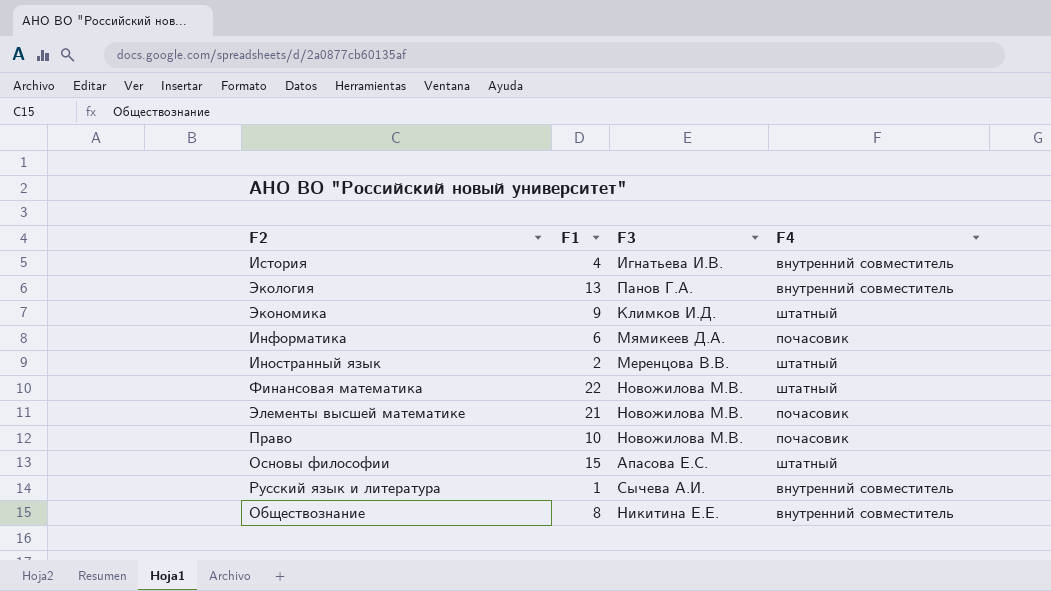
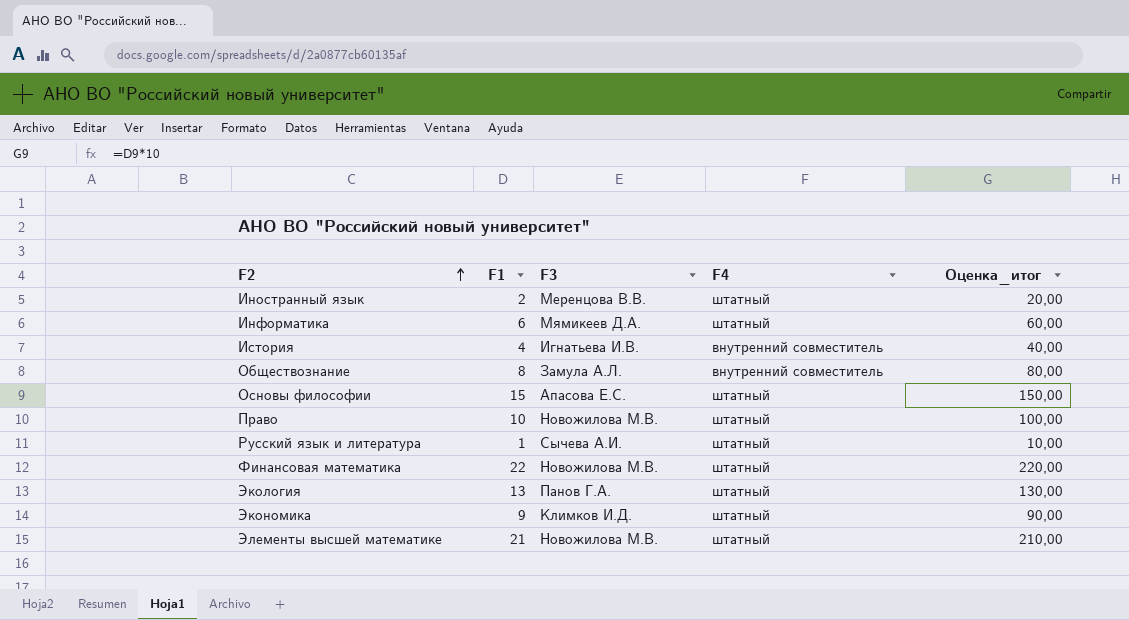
row order: none -> F2 ascending
column Оценка_итог | formula: none -> [F1] * 10
Информатика | F4: почасовик -> штатный
Обществознание | F3: Никитина Е.Е. -> Замула А.Л.
Право | F4: почасовик -> штатный
Русский язык и литература | F4: внутренний совместитель -> штатный
Экология | F4: внутренний совместитель -> штатный
Элементы высшей математике | F4: почасовик -> штатный

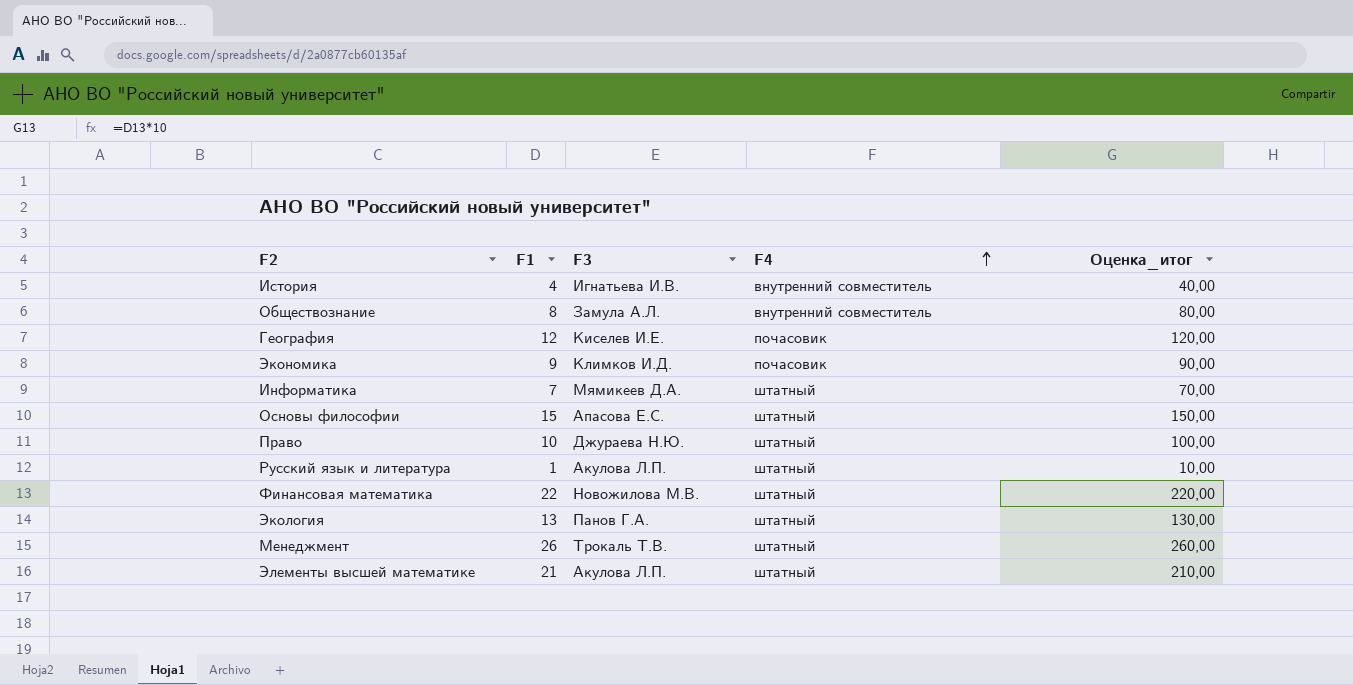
row order: F2 ascending -> F4 ascending
row Иностранный язык: 2 | Меренцова В.В. | штатный | 20,00 -> none
row География: none -> 12 | Киселев И.Е. | почасовик | 120,00
Экономика | F4: штатный -> почасовик
Информатика | F1: 6 -> 7
Информатика | Оценка_итог: 60,00 -> 70,00
Право | F3: Новожилова М.В. -> Джураева Н.Ю.
Русский язык и литература | F3: Сычева А.И. -> Акулова Л.П.
row Менеджмент: none -> 26 | Трокаль Т.В. | штатный | 260,00
Элементы высшей математике | F3: Новожилова М.В. -> Акулова Л.П.

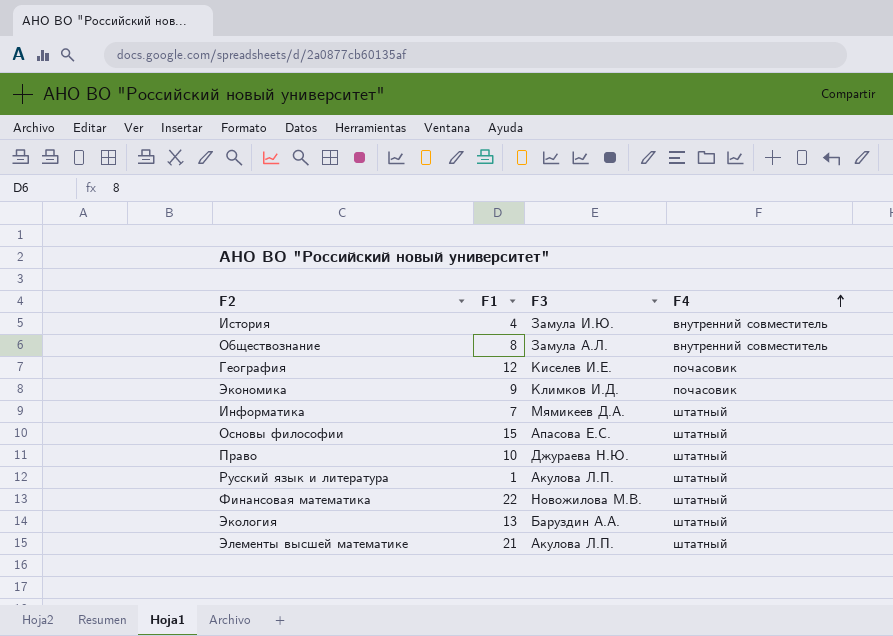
column Оценка_итог | formula: [F1] * 10 -> none
row Менеджмент: 26 | Трокаль Т.В. | штатный | 260,00 -> none
История | F3: Игнатьева И.В. -> Замула И.Ю.
Экология | F3: Панов Г.А. -> Баруздин А.А.

